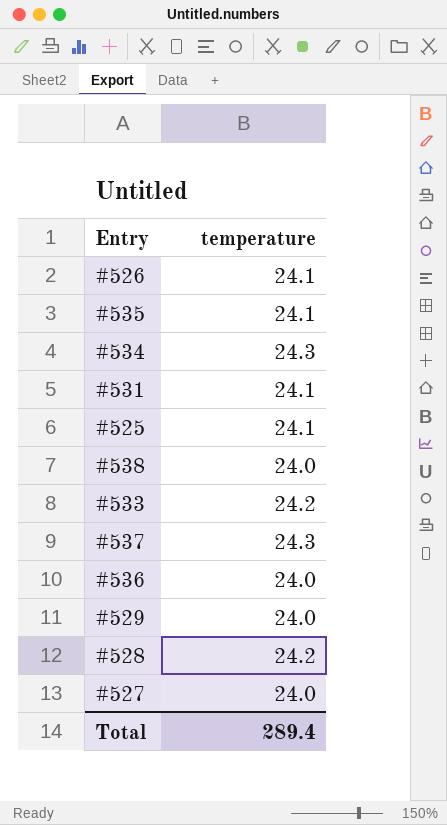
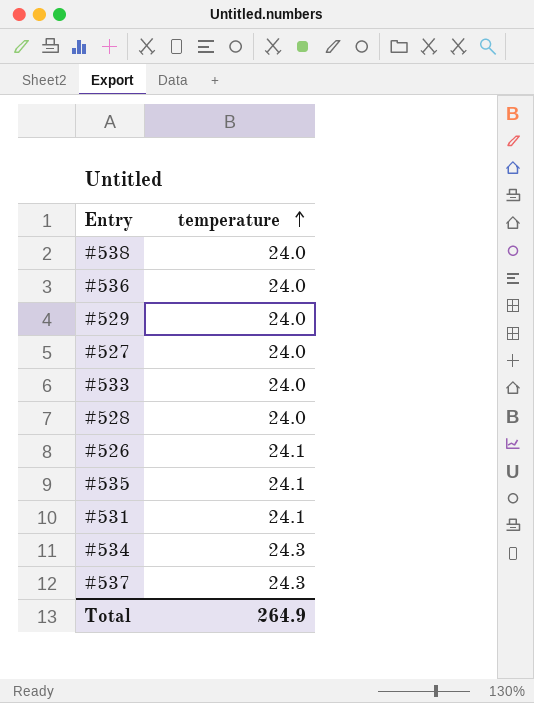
row order: none -> temperature ascending
row #525: 24.1 -> none
#533 | temperature: 24.2 -> 24.0
#528 | temperature: 24.2 -> 24.0
Total | temperature: 289.4 -> 264.9

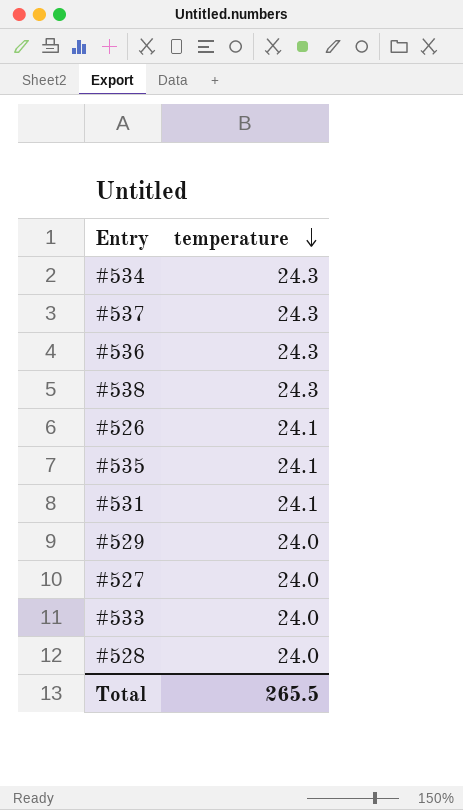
row order: temperature ascending -> temperature descending
#536 | temperature: 24.0 -> 24.3
#538 | temperature: 24.0 -> 24.3
Total | temperature: 264.9 -> 265.5

